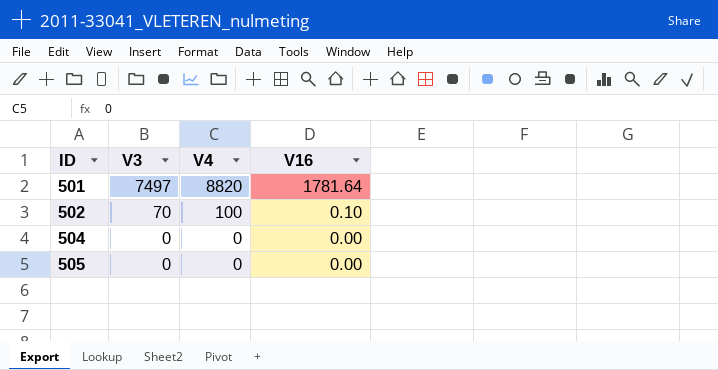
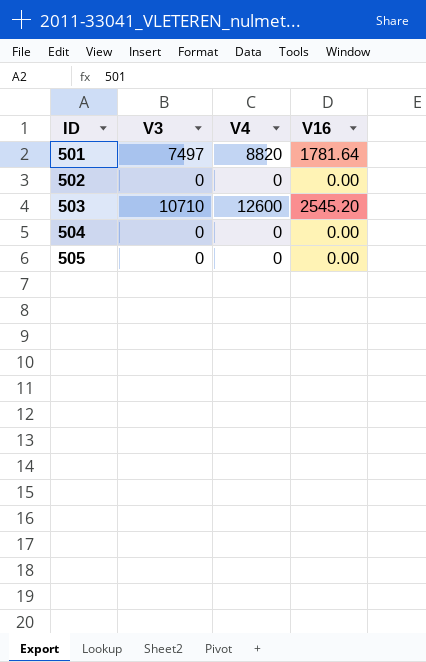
502 | V3: 70 -> 0
502 | V4: 100 -> 0
502 | V16: 0.10 -> 0.00
row 503: none -> 10710 | 12600 | 2545.20

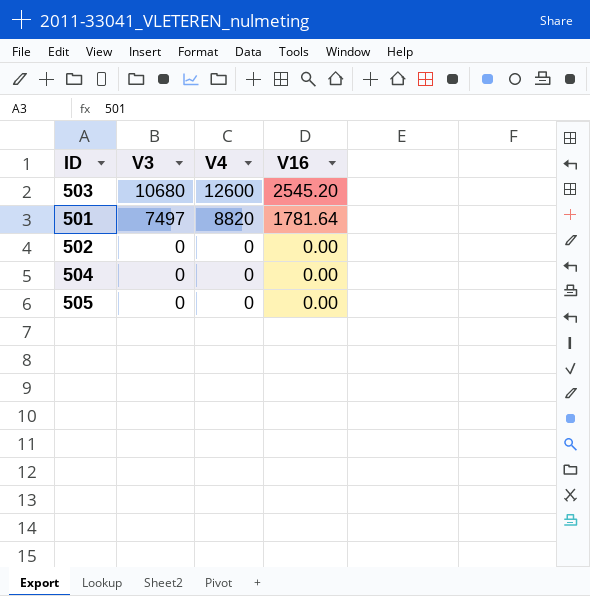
row order: ID ascending -> V3 descending
503 | V3: 10710 -> 10680

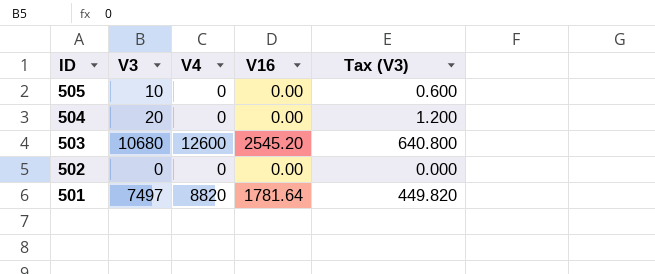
row order: V3 descending -> ID descending
column Tax (V3) | formula: none -> [V3] * 0.06
505 | V3: 0 -> 10
504 | V3: 0 -> 20

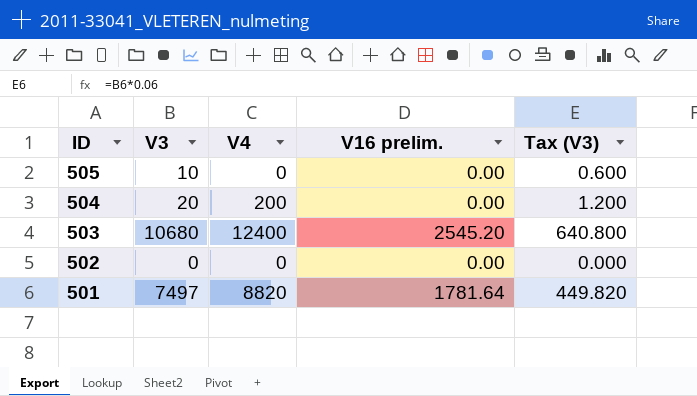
column name: V16 -> V16 prelim.
504 | V4: 0 -> 200
503 | V4: 12600 -> 12400

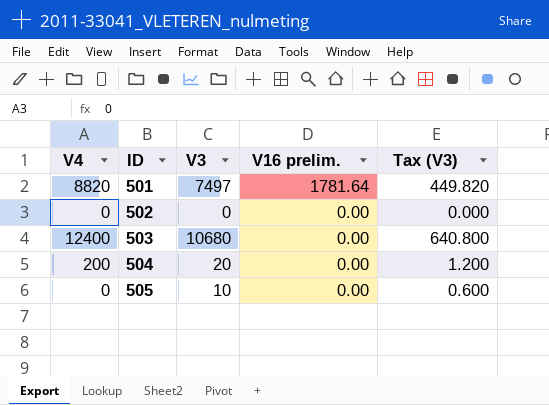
row order: ID descending -> ID ascending
column V4 | position: 3 -> 1
503 | V16 prelim.: 2545.20 -> 0.00

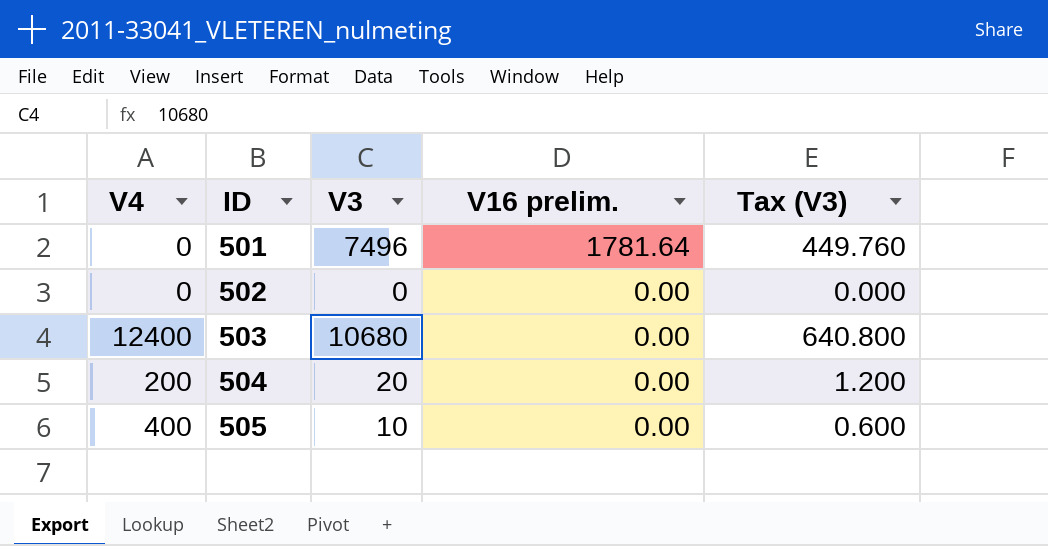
501 | V4: 8820 -> 0
501 | V3: 7497 -> 7496
501 | Tax (V3): 449.820 -> 449.760
505 | V4: 0 -> 400

